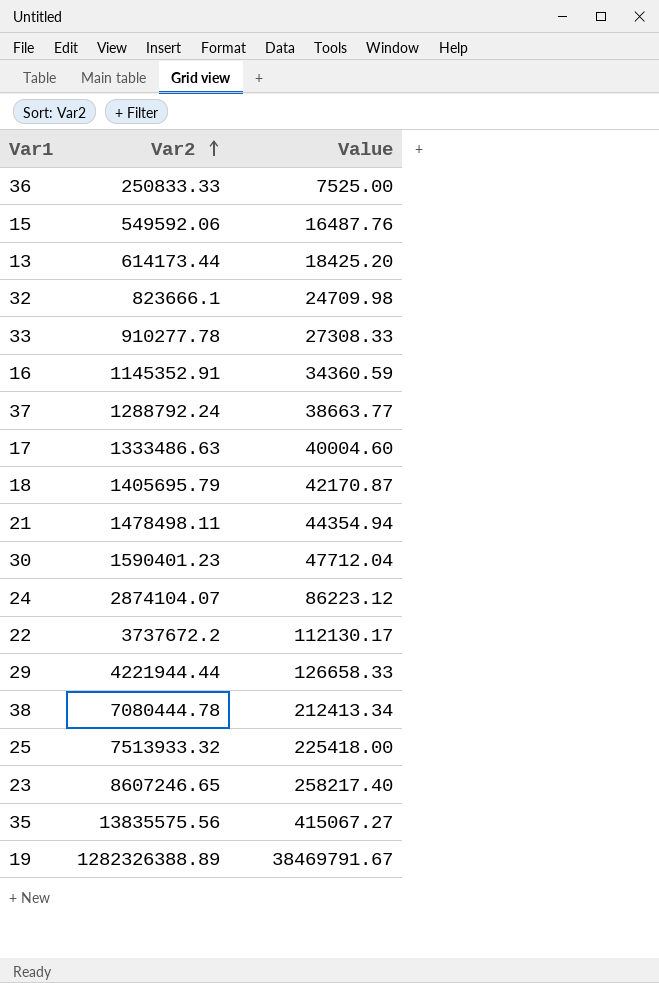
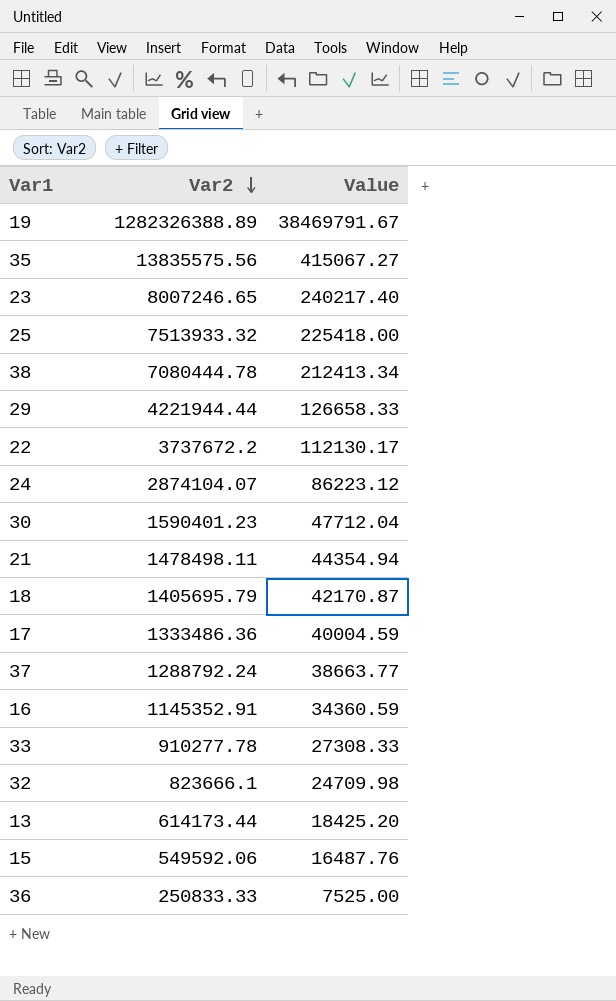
row order: Var2 ascending -> Var2 descending
23 | Var2: 8607246.65 -> 8007246.65
23 | Value: 258217.40 -> 240217.40
17 | Var2: 1333486.63 -> 1333486.36
17 | Value: 40004.60 -> 40004.59

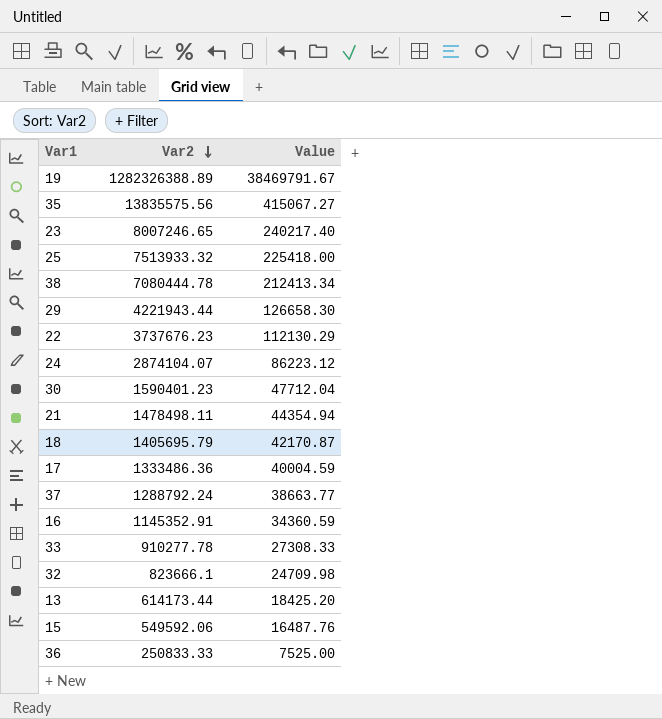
29 | Var2: 4221944.44 -> 4221943.44
29 | Value: 126658.33 -> 126658.30
22 | Var2: 3737672.2 -> 3737676.23
22 | Value: 112130.17 -> 112130.29

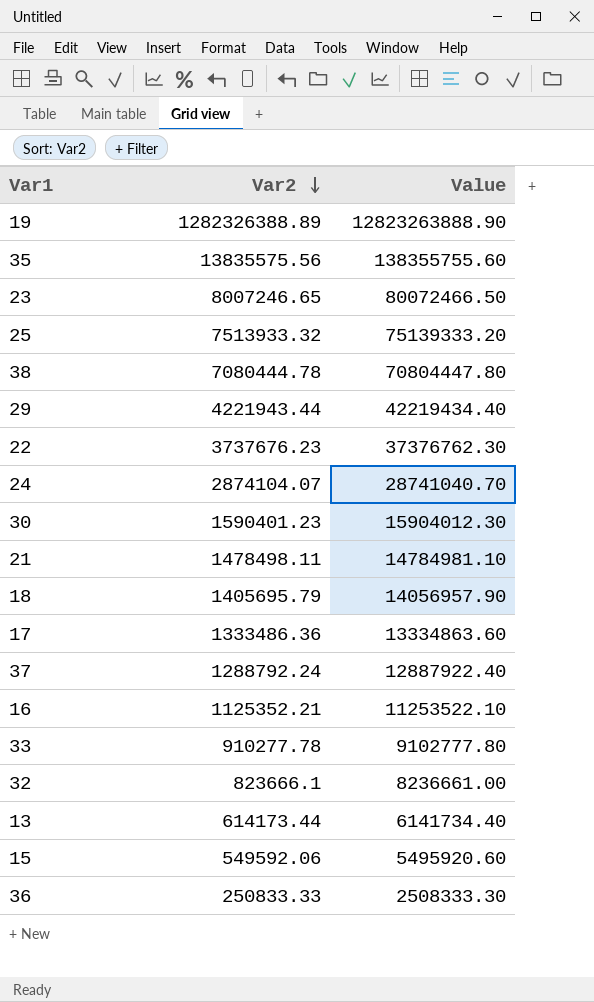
column Value | formula: [Var2] * 0.03 -> [Var2] * 10
16 | Var2: 1145352.91 -> 1125352.21

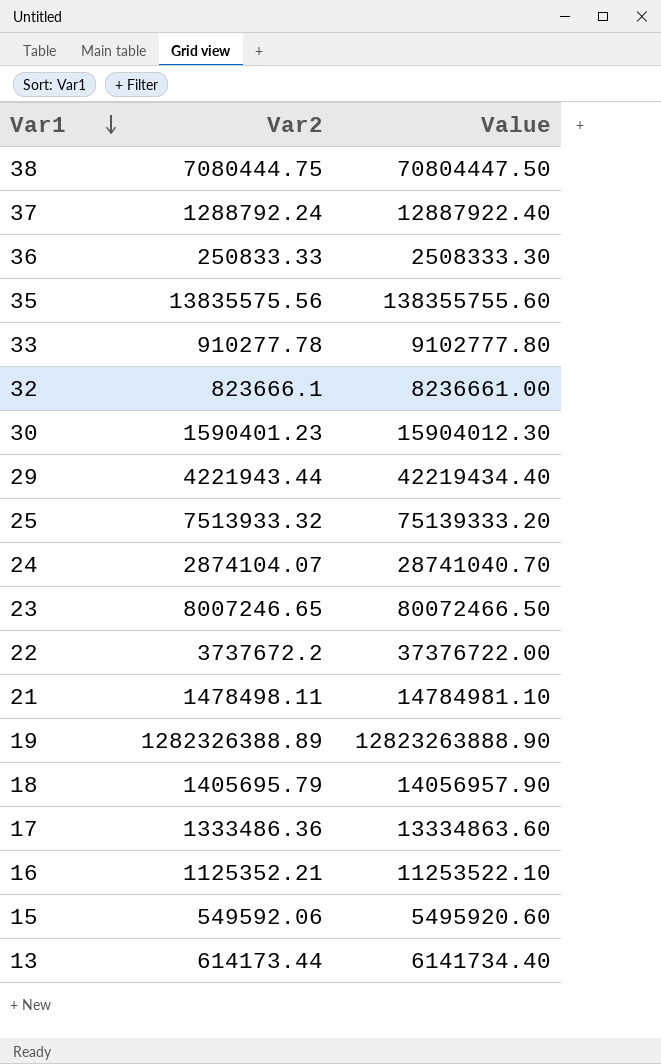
row order: Var2 descending -> Var1 descending
38 | Var2: 7080444.78 -> 7080444.75
38 | Value: 70804447.80 -> 70804447.50
22 | Var2: 3737676.23 -> 3737672.2
22 | Value: 37376762.30 -> 37376722.00

